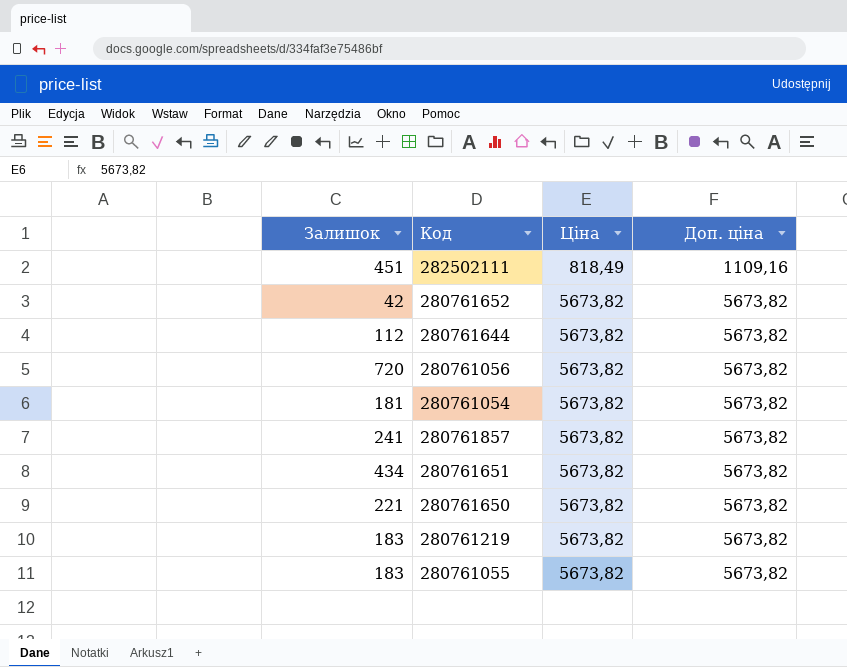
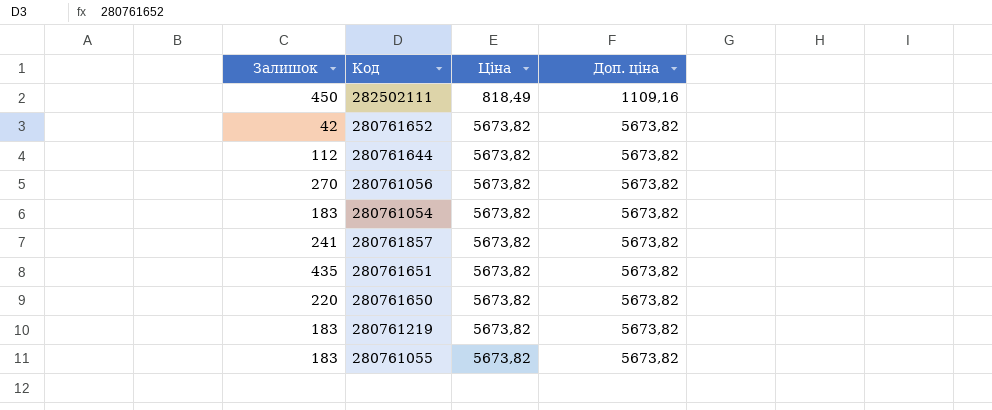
282502111 | Залишок: 451 -> 450
280761056 | Залишок: 720 -> 270
280761054 | Залишок: 181 -> 183
280761651 | Залишок: 434 -> 435
280761650 | Залишок: 221 -> 220

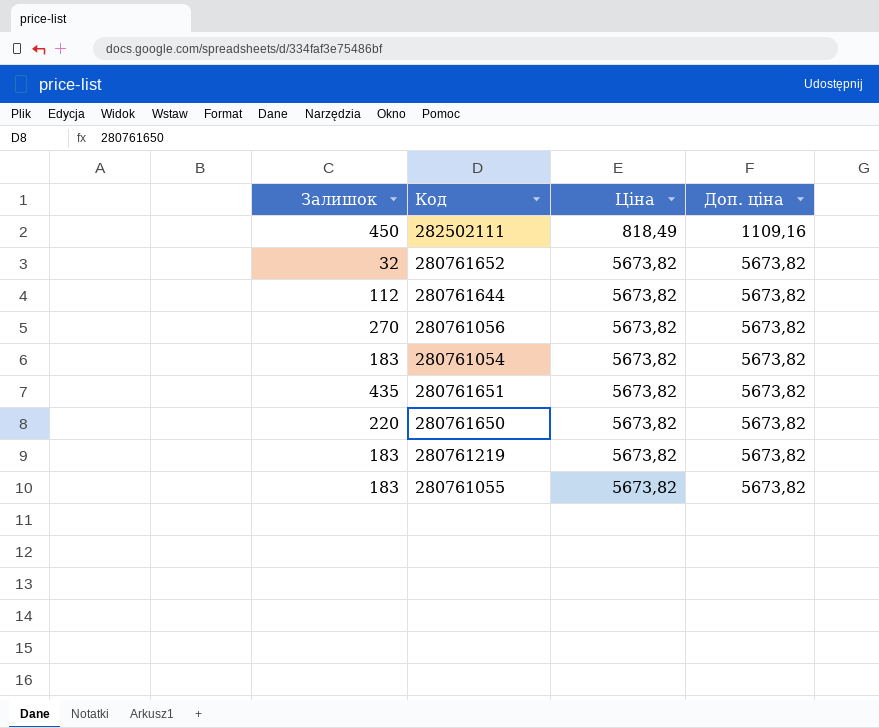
row 280761857: 241 | 5673,82 | 5673,82 -> none
280761652 | Залишок: 42 -> 32

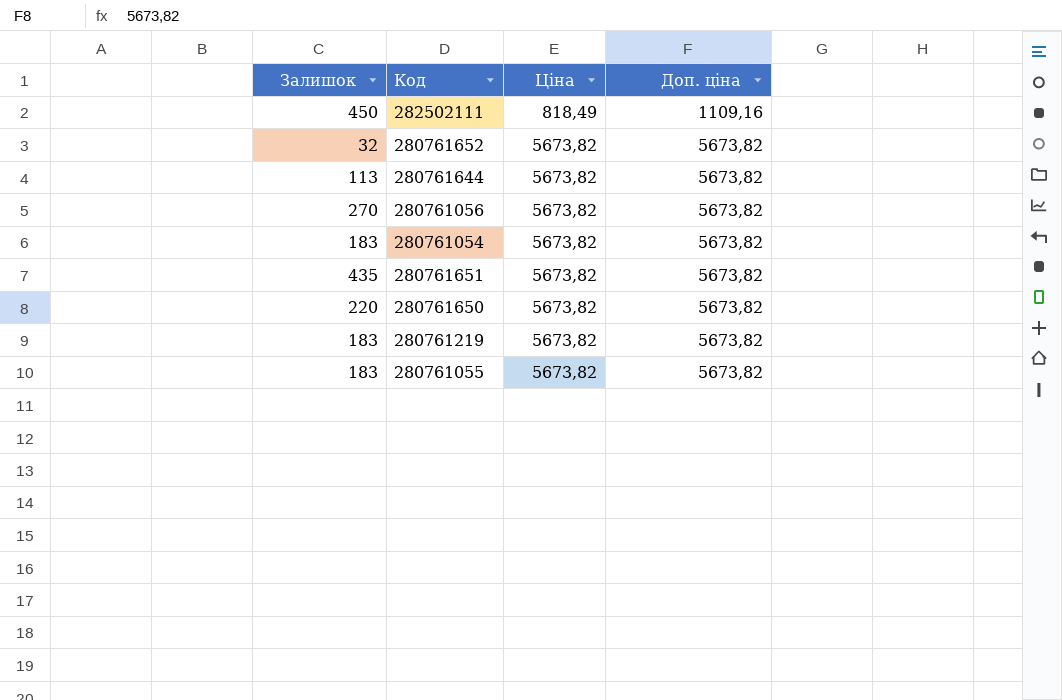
280761644 | Залишок: 112 -> 113

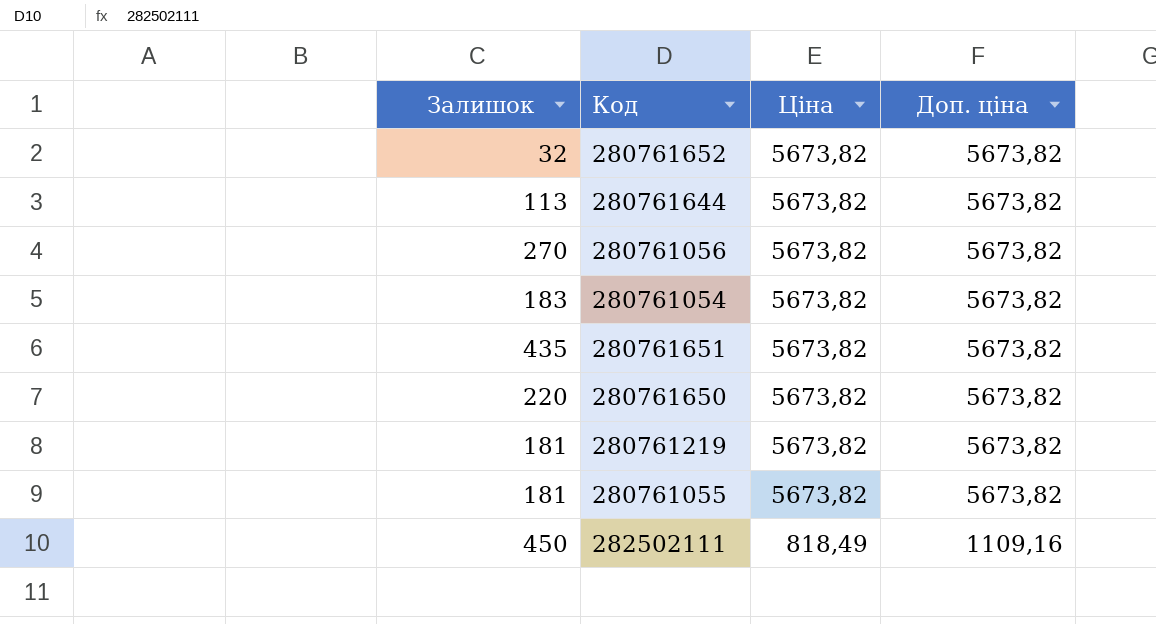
row order: Ціна ascending -> Ціна descending
280761219 | Залишок: 183 -> 181
280761055 | Залишок: 183 -> 181

